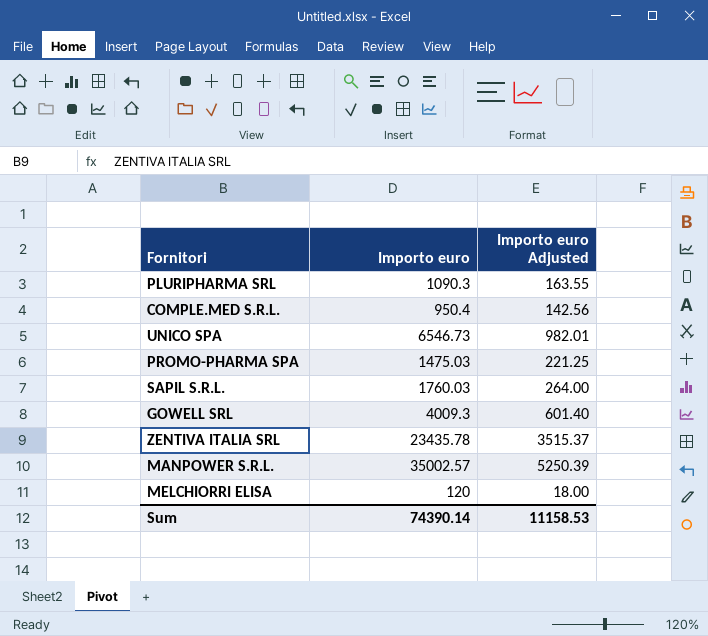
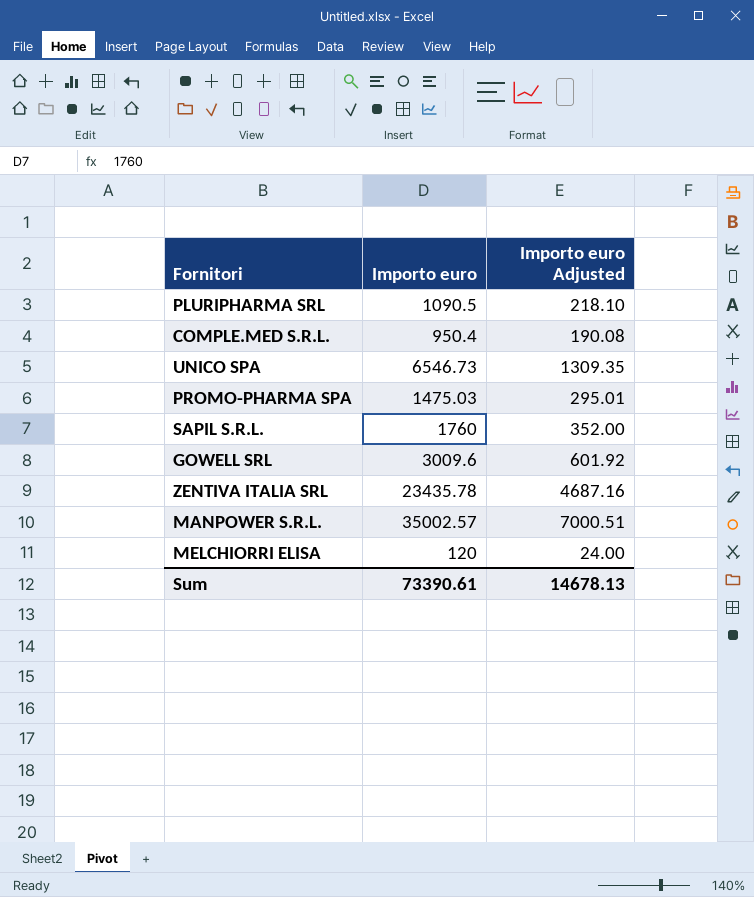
column Importo euro Adjusted | formula: [Importo euro] * 0.15 -> [Importo euro] * 0.2
PLURIPHARMA SRL | Importo euro: 1090.3 -> 1090.5
SAPIL S.R.L. | Importo euro: 1760.03 -> 1760
GOWELL SRL | Importo euro: 4009.3 -> 3009.6
Sum | Importo euro: 74390.14 -> 73390.61
Sum | Importo euro Adjusted: 11158.53 -> 14678.13

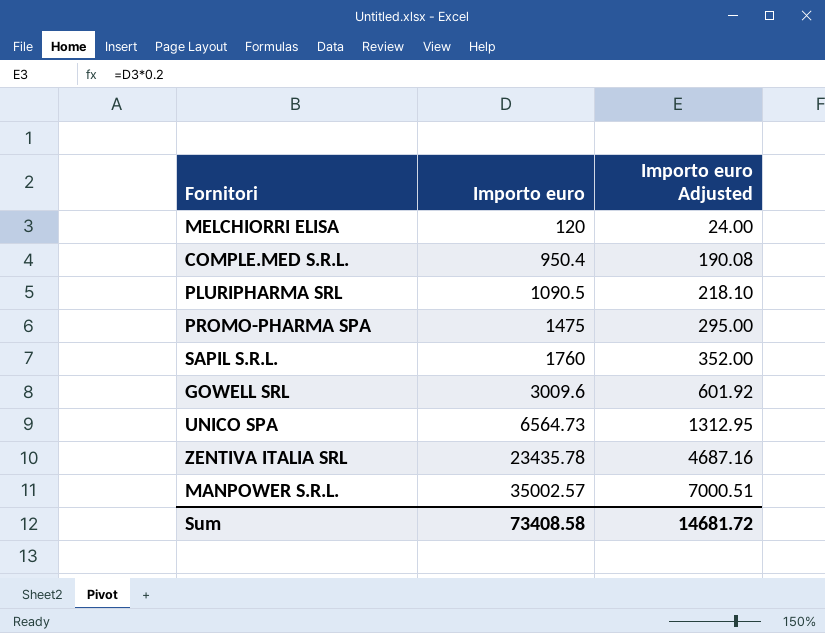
row order: none -> Importo euro ascending
PROMO-PHARMA SPA | Importo euro: 1475.03 -> 1475
PROMO-PHARMA SPA | Importo euro Adjusted: 295.01 -> 295.00
UNICO SPA | Importo euro: 6546.73 -> 6564.73
UNICO SPA | Importo euro Adjusted: 1309.35 -> 1312.95
Sum | Importo euro: 73390.61 -> 73408.58
Sum | Importo euro Adjusted: 14678.13 -> 14681.72

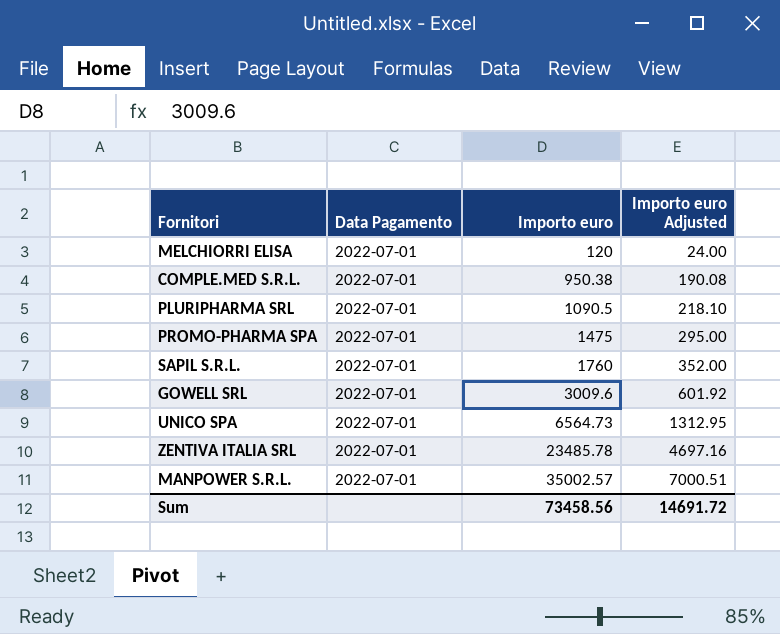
column Data Pagamento | position: none -> 2
COMPLE.MED S.R.L. | Importo euro: 950.4 -> 950.38
ZENTIVA ITALIA SRL | Importo euro: 23435.78 -> 23485.78
ZENTIVA ITALIA SRL | Importo euro Adjusted: 4687.16 -> 4697.16
Sum | Importo euro: 73408.58 -> 73458.56
Sum | Importo euro Adjusted: 14681.72 -> 14691.72

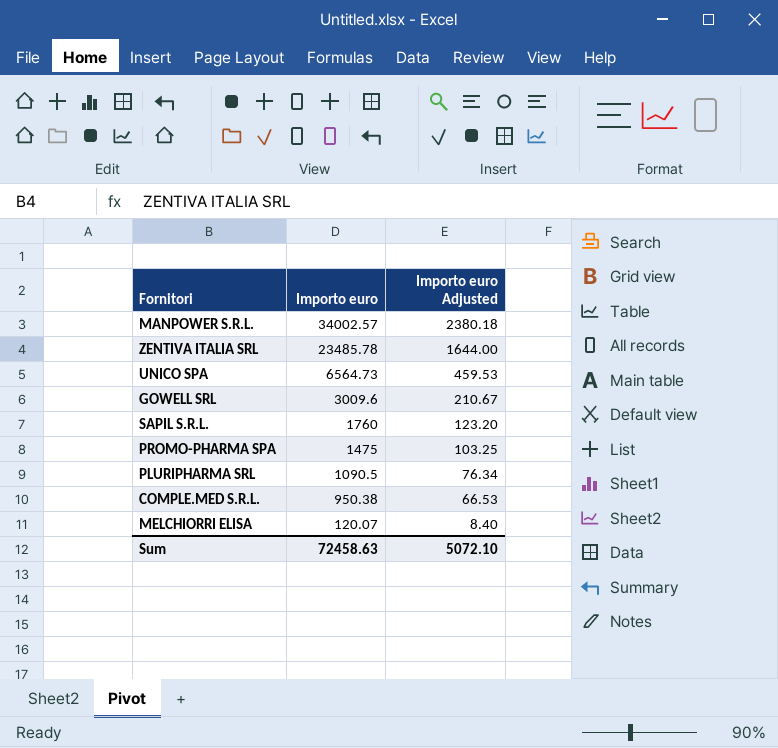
row order: Importo euro ascending -> Importo euro descending
column Data Pagamento | position: 2 -> none
column Importo euro Adjusted | formula: [Importo euro] * 0.2 -> [Importo euro] * 0.07
MANPOWER S.R.L. | Importo euro: 35002.57 -> 34002.57
MELCHIORRI ELISA | Importo euro: 120 -> 120.07
Sum | Importo euro: 73458.56 -> 72458.63
Sum | Importo euro Adjusted: 14691.72 -> 5072.10

